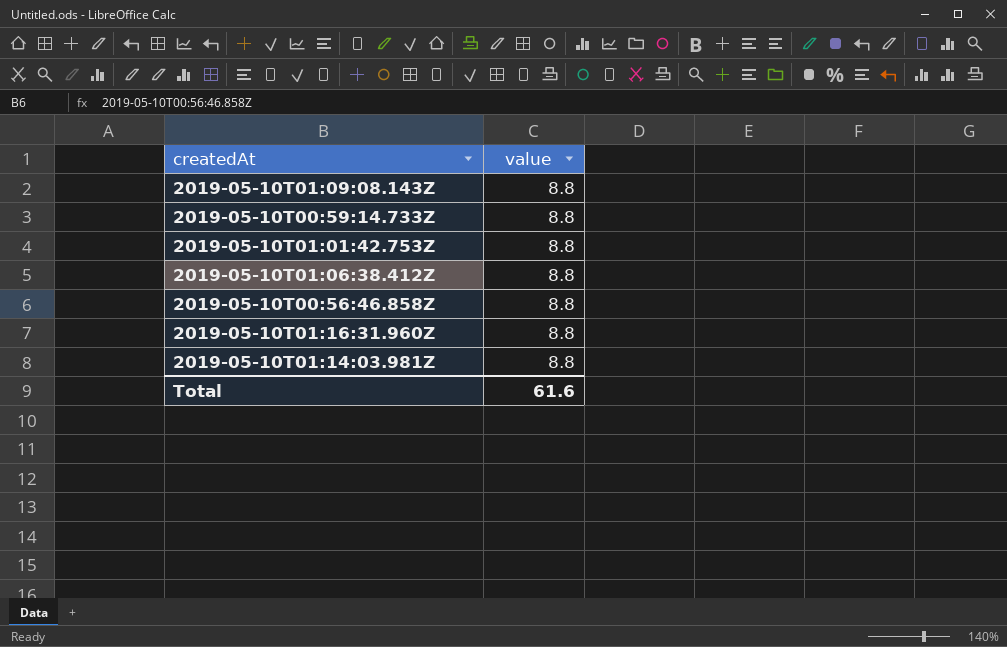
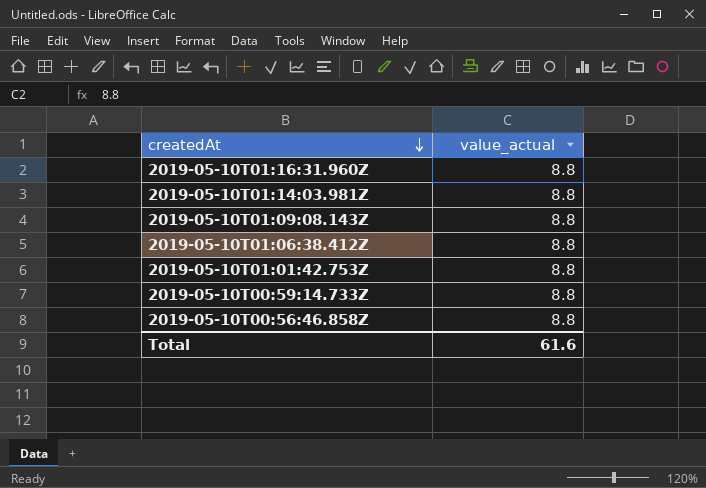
row order: none -> createdAt descending
column name: value -> value_actual

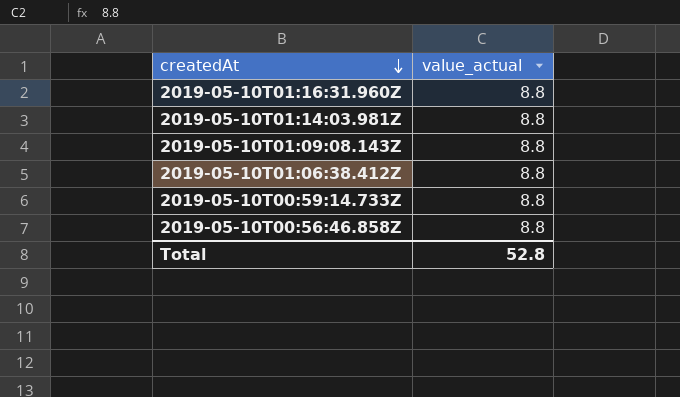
row 2019-05-10T01:01:42.753Z: 8.8 -> none
Total | value_actual: 61.6 -> 52.8

